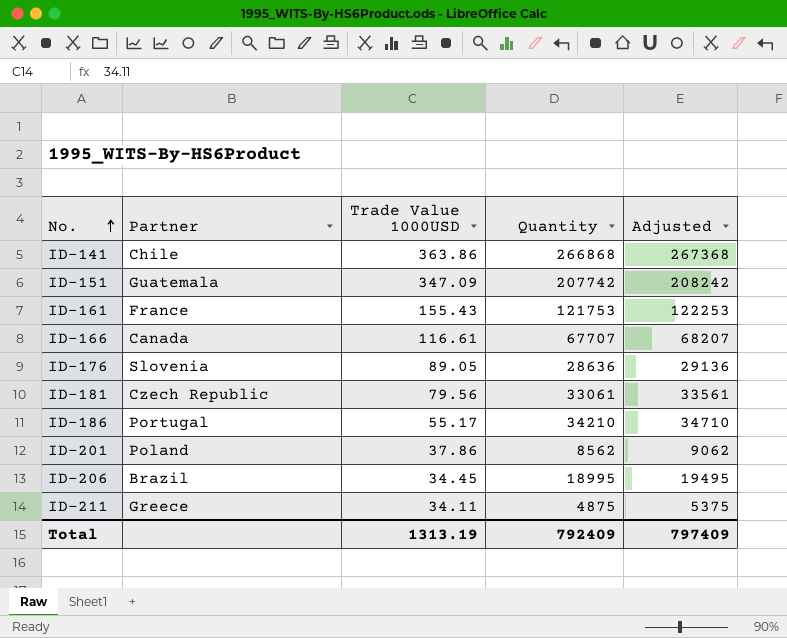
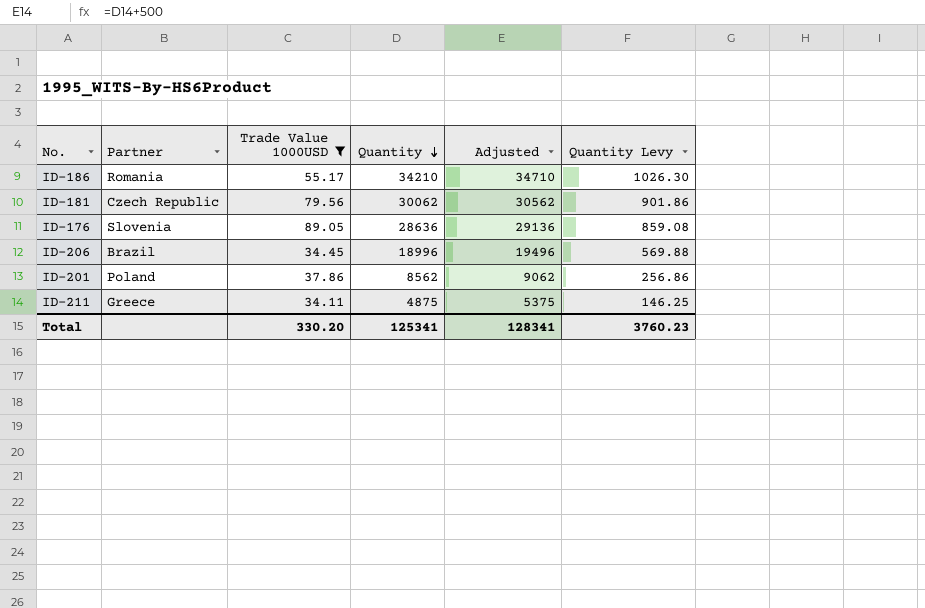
filter: none -> Trade Value 1000USD <= 89.05
row order: No. ascending -> Quantity descending
column Quantity Levy | formula: none -> [Quantity] * 0.03
ID-186 | Partner: Portugal -> Romania
ID-181 | Quantity: 33061 -> 30062
ID-181 | Adjusted: 33561 -> 30562
ID-206 | Quantity: 18995 -> 18996
ID-206 | Adjusted: 19495 -> 19496
Total | Trade Value 1000USD: 1313.19 -> 330.20
Total | Quantity: 792409 -> 125341
Total | Adjusted: 797409 -> 128341

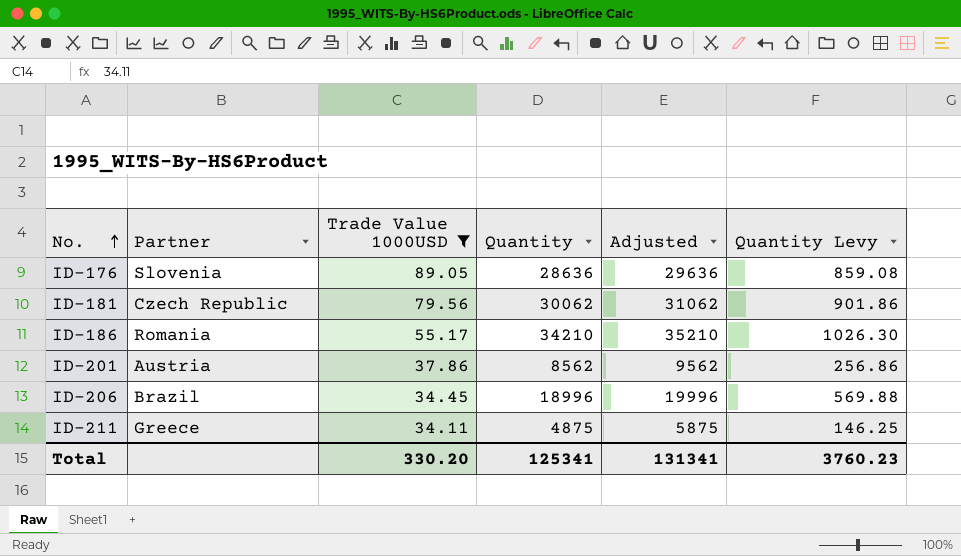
row order: Quantity descending -> No. ascending
column Adjusted | formula: [Quantity] + 500 -> [Quantity] + 1000
ID-201 | Partner: Poland -> Austria
Total | Adjusted: 128341 -> 131341

